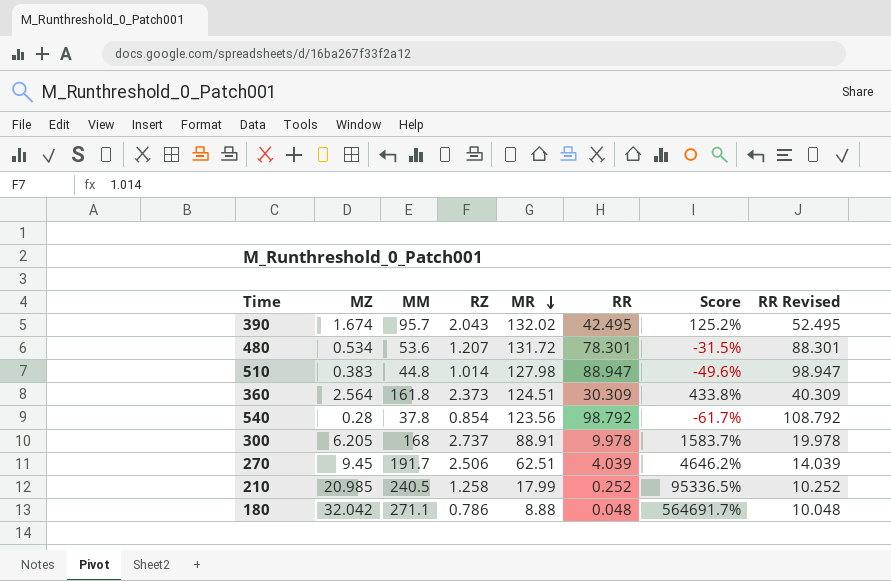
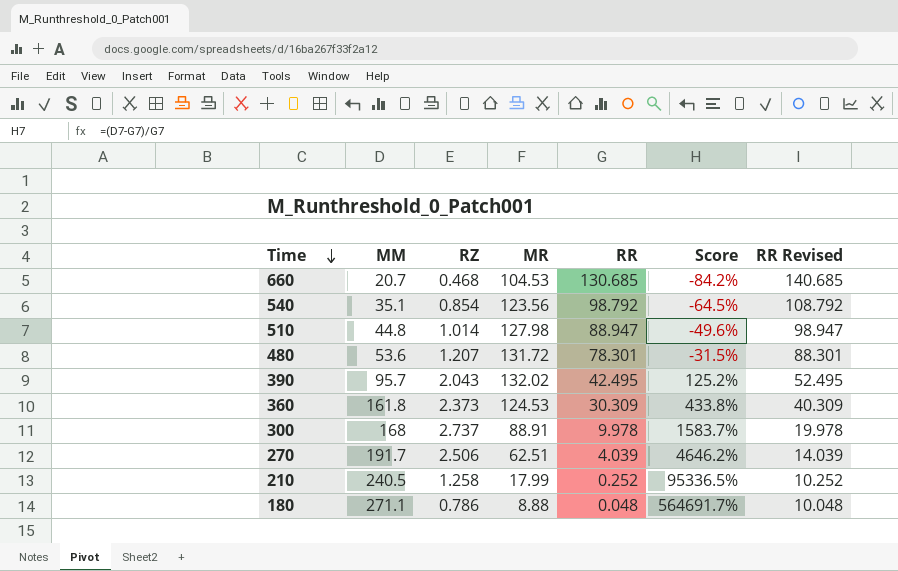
row order: MR descending -> Time descending
column MZ | position: 2 -> none
row 660: none -> 20.7 | 0.468 | 104.53 | 130.685 | -84.2% | 140.685
540 | MM: 37.8 -> 35.1
540 | Score: -61.7% -> -64.5%
360 | MR: 124.51 -> 124.53

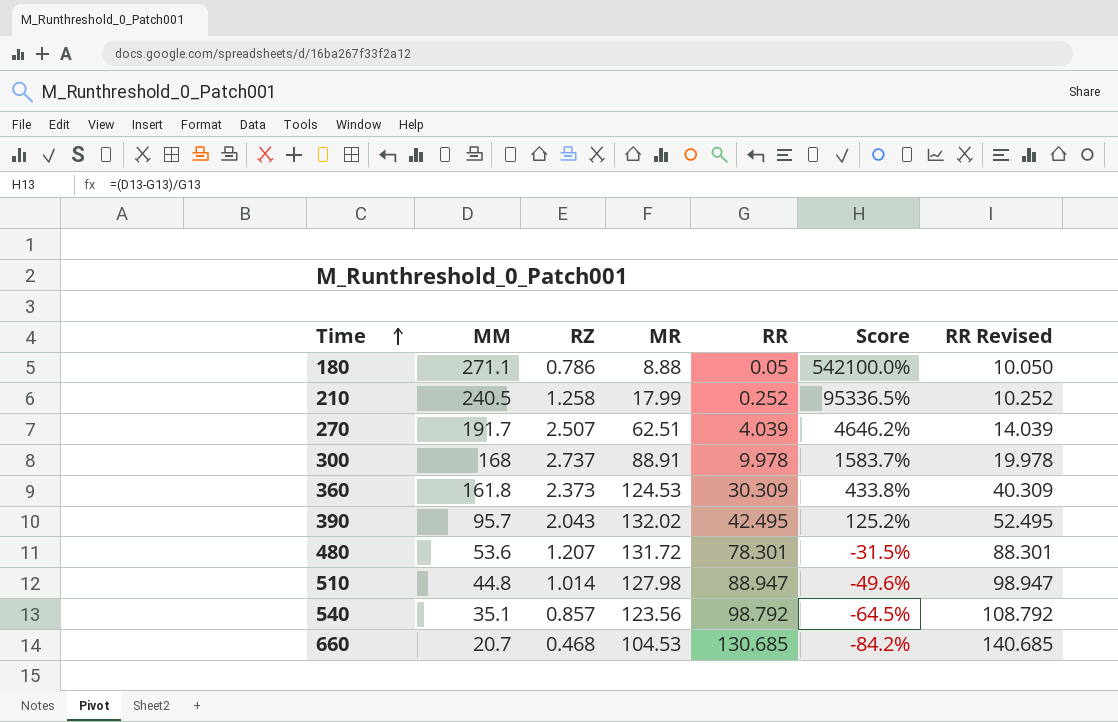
row order: Time descending -> Time ascending
180 | RR: 0.048 -> 0.05
180 | Score: 564691.7% -> 542100.0%
180 | RR Revised: 10.048 -> 10.050
270 | RZ: 2.506 -> 2.507
540 | RZ: 0.854 -> 0.857

